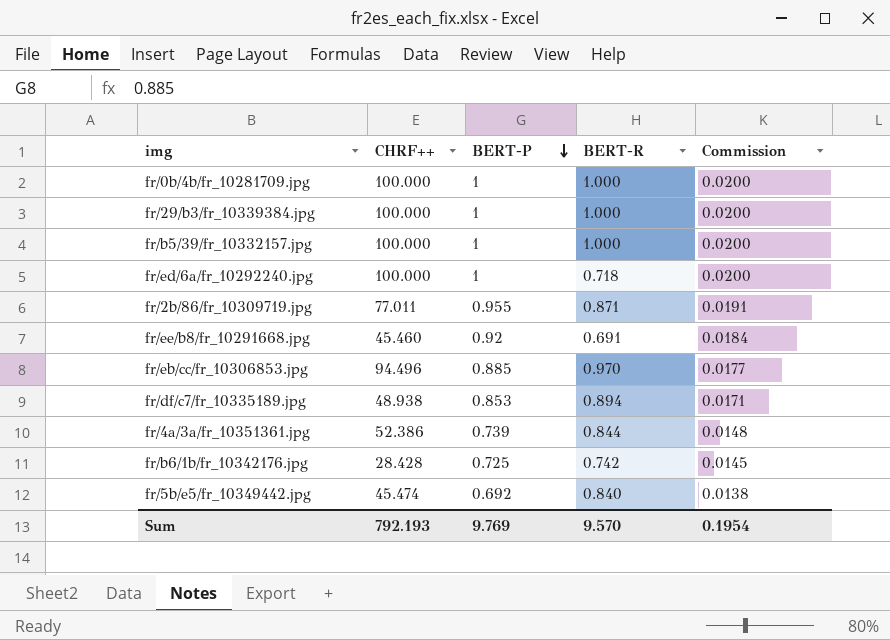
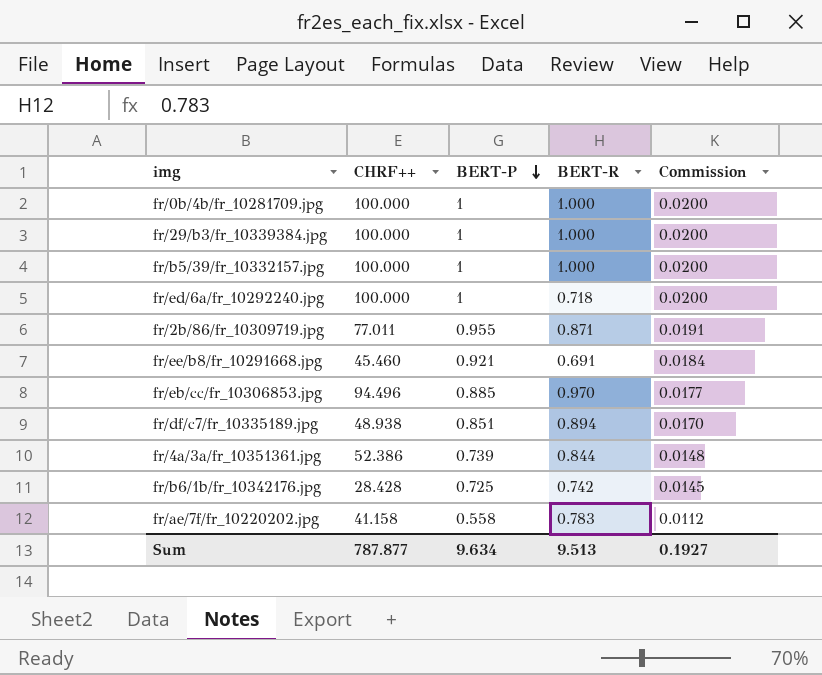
row fr/5b/e5/fr_10349442.jpg: 45.474 | 0.692 | 0.840 | 0.0138 -> none
fr/ee/b8/fr_10291668.jpg | BERT-P: 0.92 -> 0.921
fr/df/c7/fr_10335189.jpg | BERT-P: 0.853 -> 0.851
fr/df/c7/fr_10335189.jpg | Commission: 0.0171 -> 0.0170
row fr/ae/7f/fr_10220202.jpg: none -> 41.158 | 0.558 | 0.783 | 0.0112
Sum | CHRF++: 792.193 -> 787.877
Sum | BERT-P: 9.769 -> 9.634
Sum | BERT-R: 9.570 -> 9.513
Sum | Commission: 0.1954 -> 0.1927

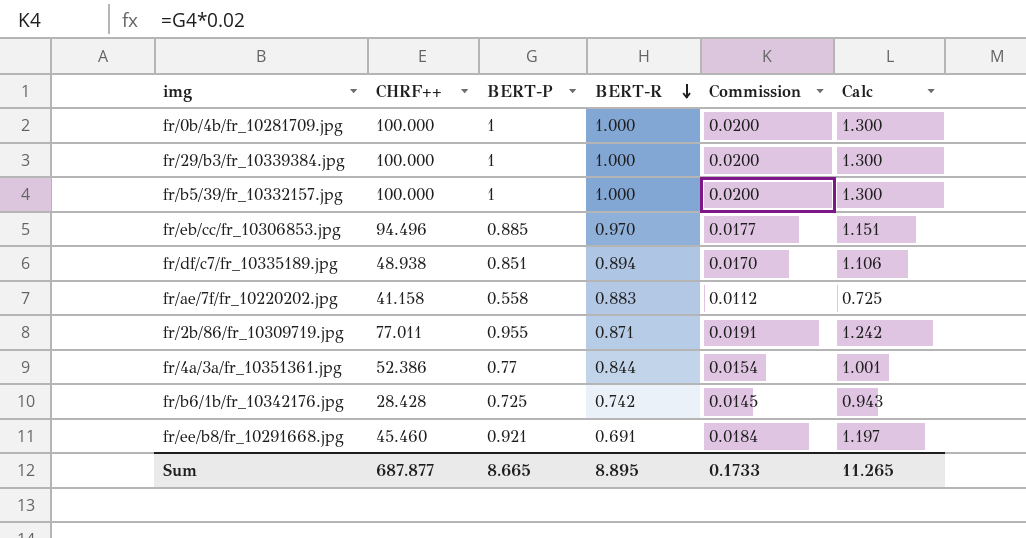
row order: BERT-P descending -> BERT-R descending
column Calc | formula: none -> [BERT-P] * 1.3
row fr/ed/6a/fr_10292240.jpg: 100.000 | 1 | 0.718 | 0.0200 -> none
fr/ae/7f/fr_10220202.jpg | BERT-R: 0.783 -> 0.883
fr/4a/3a/fr_10351361.jpg | BERT-P: 0.739 -> 0.77
fr/4a/3a/fr_10351361.jpg | Commission: 0.0148 -> 0.0154
Sum | CHRF++: 787.877 -> 687.877
Sum | BERT-P: 9.634 -> 8.665
Sum | BERT-R: 9.513 -> 8.895
Sum | Commission: 0.1927 -> 0.1733

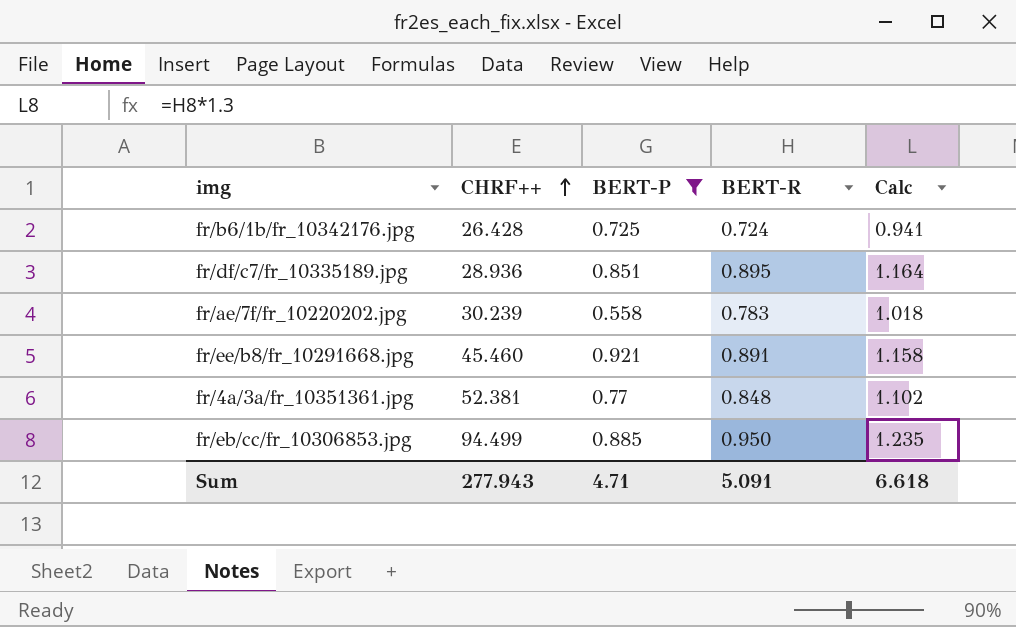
filter: none -> BERT-P <= 0.921
row order: BERT-R descending -> CHRF++ ascending
column Commission | formula: [BERT-P] * 0.02 -> none
column Calc | formula: [BERT-P] * 1.3 -> [BERT-R] * 1.3
fr/b6/1b/fr_10342176.jpg | CHRF++: 28.428 -> 26.428
fr/b6/1b/fr_10342176.jpg | BERT-R: 0.742 -> 0.724
fr/df/c7/fr_10335189.jpg | CHRF++: 48.938 -> 28.936
fr/df/c7/fr_10335189.jpg | BERT-R: 0.894 -> 0.895
fr/ae/7f/fr_10220202.jpg | CHRF++: 41.158 -> 30.239
fr/ae/7f/fr_10220202.jpg | BERT-R: 0.883 -> 0.783
fr/ee/b8/fr_10291668.jpg | BERT-R: 0.691 -> 0.891
fr/4a/3a/fr_10351361.jpg | CHRF++: 52.386 -> 52.381
fr/4a/3a/fr_10351361.jpg | BERT-R: 0.844 -> 0.848
fr/eb/cc/fr_10306853.jpg | CHRF++: 94.496 -> 94.499
fr/eb/cc/fr_10306853.jpg | BERT-R: 0.970 -> 0.950
Sum | CHRF++: 687.877 -> 277.943
Sum | BERT-P: 8.665 -> 4.71
Sum | BERT-R: 8.895 -> 5.091
Sum | Calc: 11.265 -> 6.618

